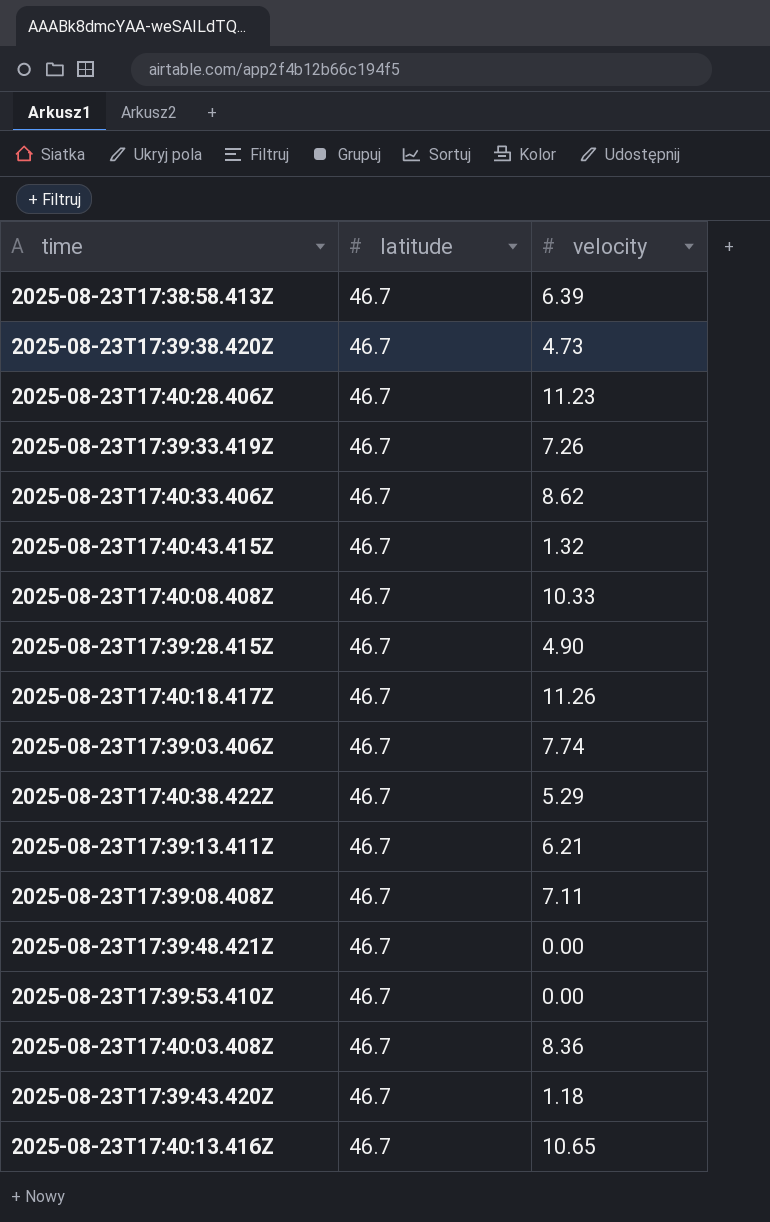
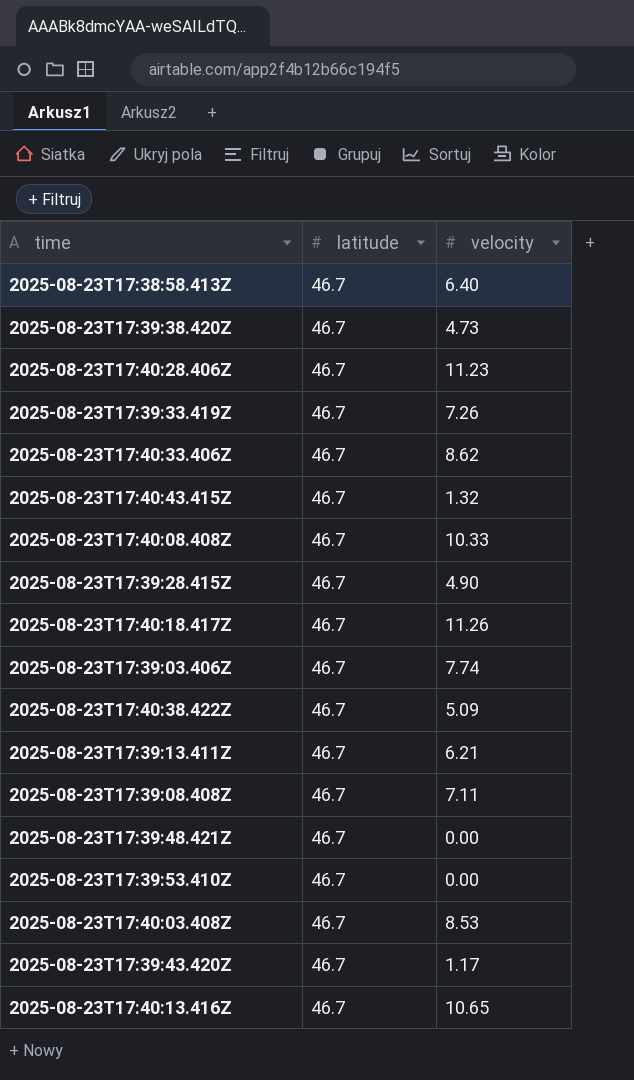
2025-08-23T17:38:58.413Z | velocity: 6.39 -> 6.40
2025-08-23T17:40:38.422Z | velocity: 5.29 -> 5.09
2025-08-23T17:40:03.408Z | velocity: 8.36 -> 8.53
2025-08-23T17:39:43.420Z | velocity: 1.18 -> 1.17

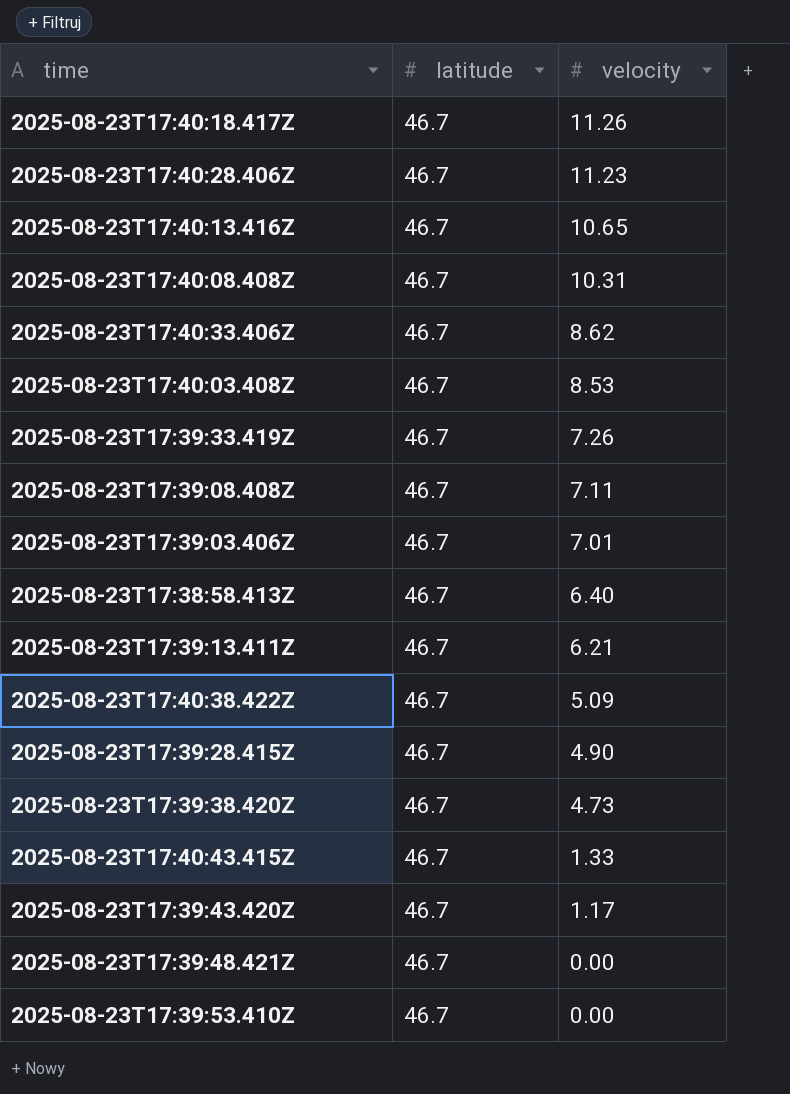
row order: none -> velocity descending
2025-08-23T17:40:08.408Z | velocity: 10.33 -> 10.31
2025-08-23T17:39:03.406Z | velocity: 7.74 -> 7.01
2025-08-23T17:40:43.415Z | velocity: 1.32 -> 1.33

